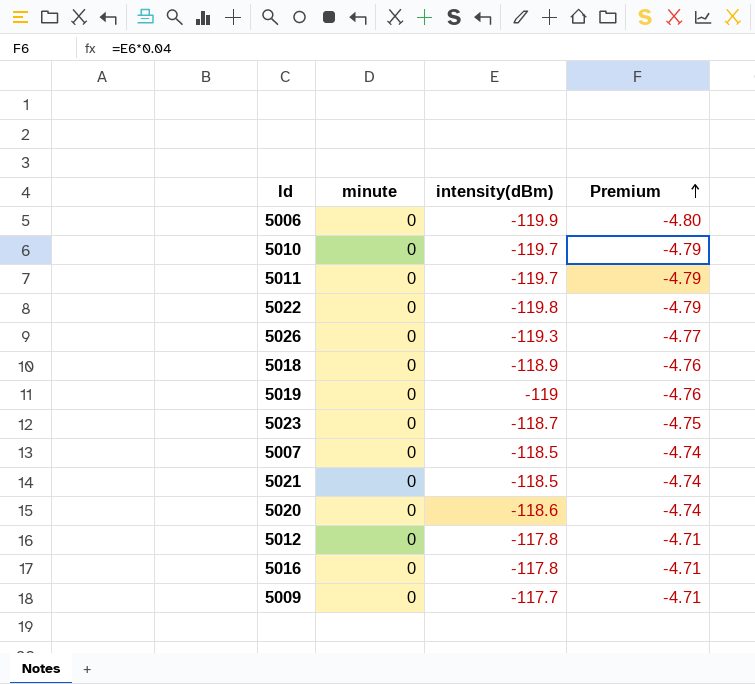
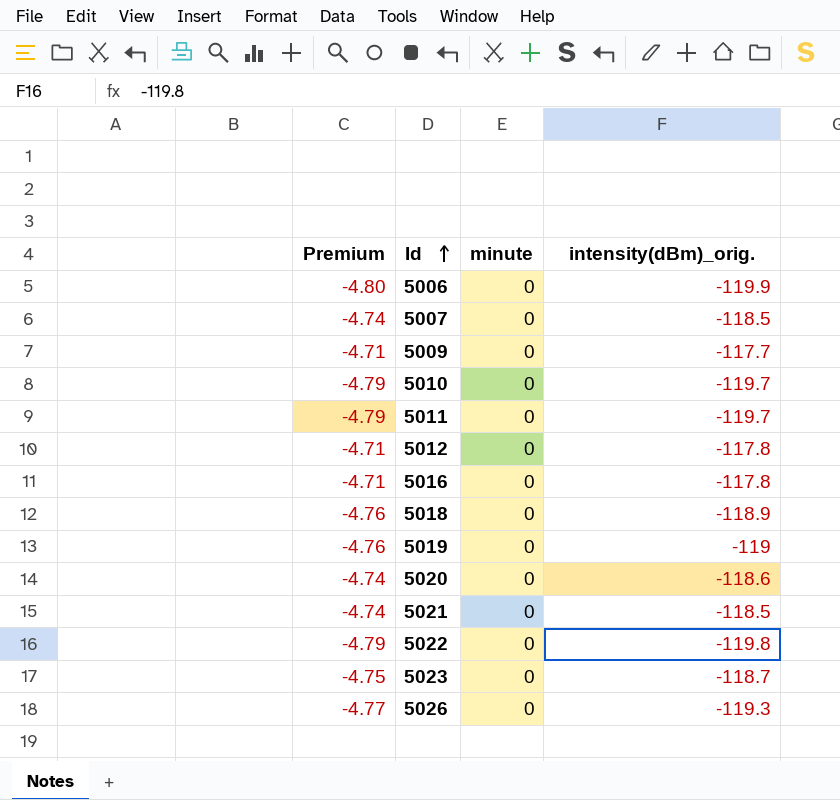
row order: Premium ascending -> Id ascending
column Premium | position: 4 -> 1
column name: intensity(dBm) -> intensity(dBm)_orig.

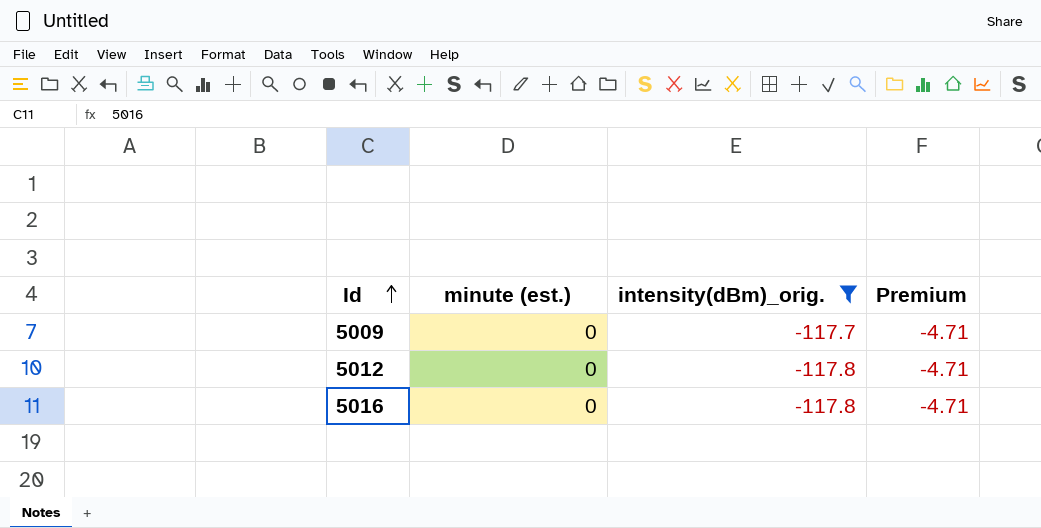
filter: none -> intensity(dBm)_orig. >= -117.8
column name: minute -> minute (est.)
column Premium | position: 1 -> 4

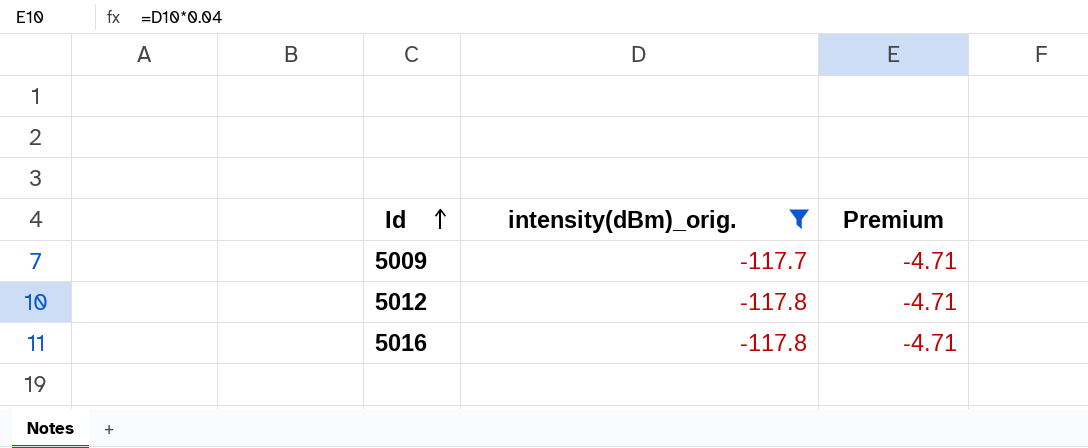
column minute (est.) | position: 2 -> none

